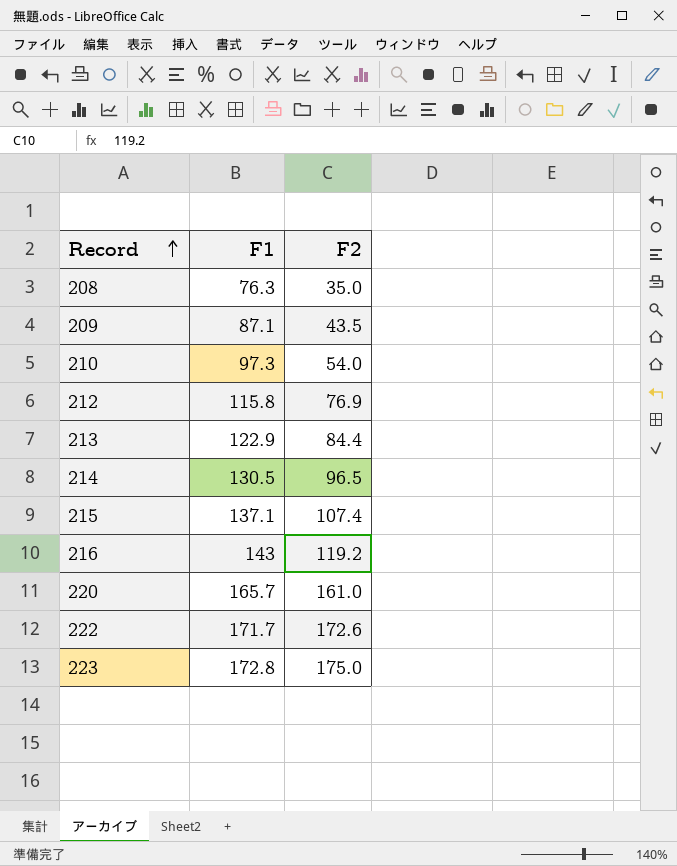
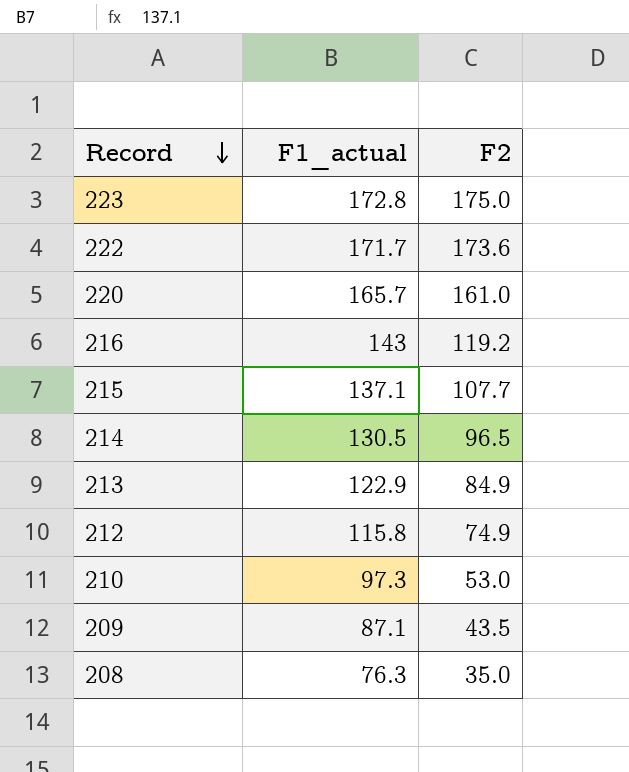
row order: Record ascending -> Record descending
column name: F1 -> F1_actual
222 | F2: 172.6 -> 173.6
215 | F2: 107.4 -> 107.7
213 | F2: 84.4 -> 84.9
212 | F2: 76.9 -> 74.9
210 | F2: 54.0 -> 53.0

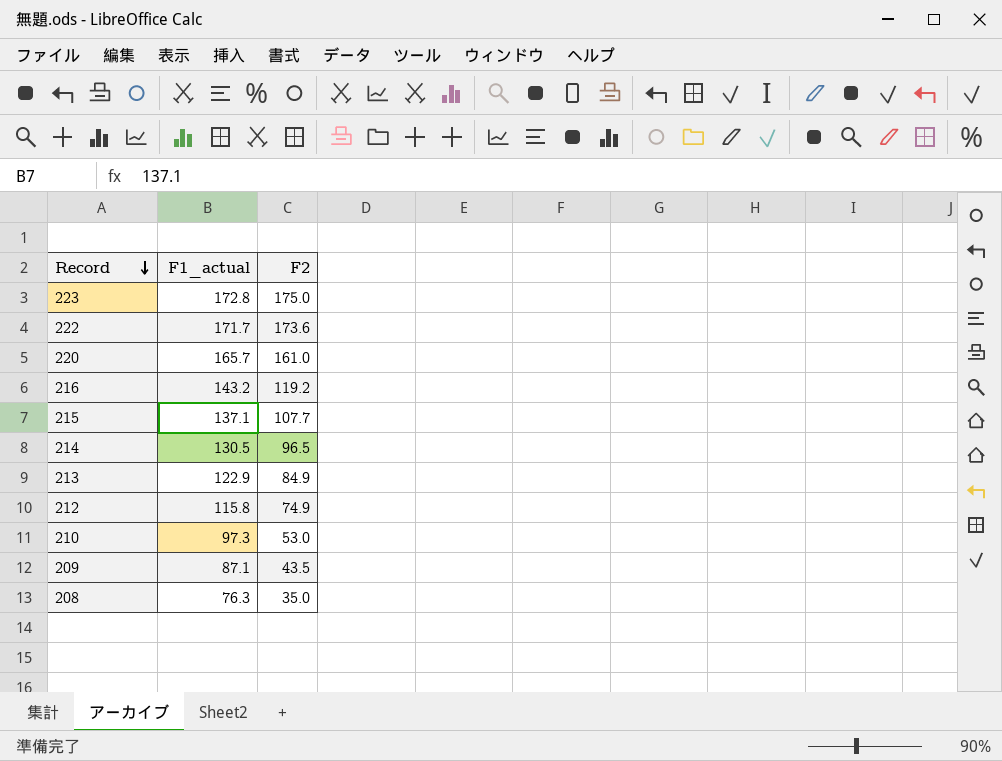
216 | F1_actual: 143 -> 143.2

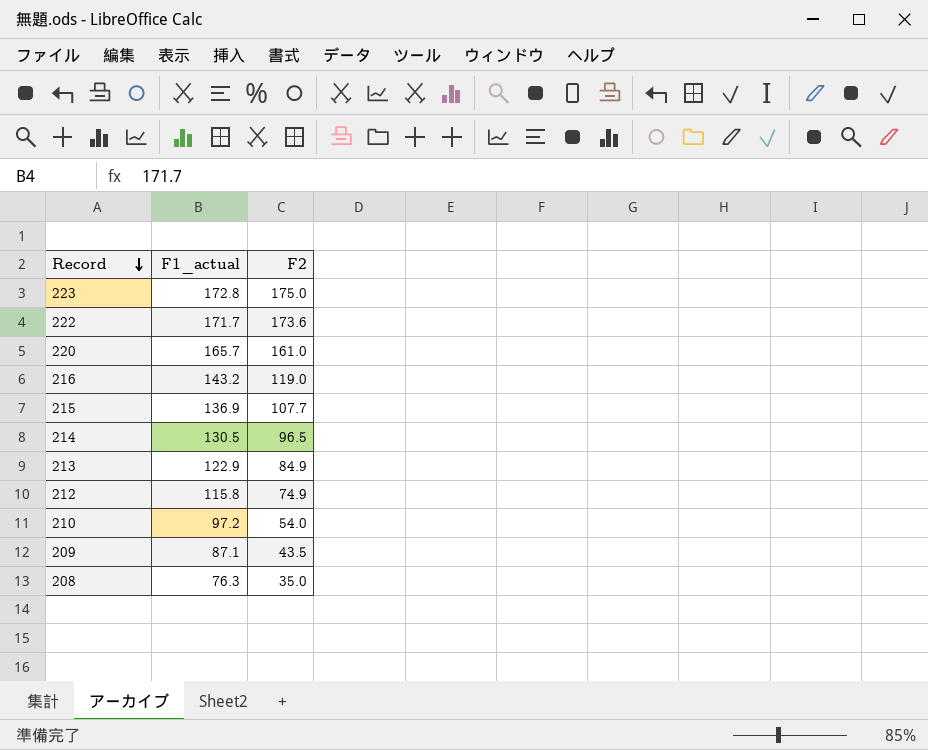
216 | F2: 119.2 -> 119.0
215 | F1_actual: 137.1 -> 136.9
210 | F1_actual: 97.3 -> 97.2
210 | F2: 53.0 -> 54.0

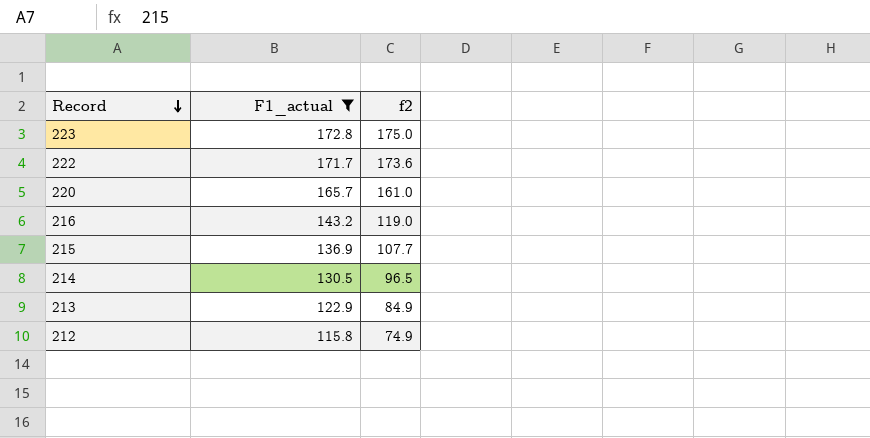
filter: none -> F1_actual >= 115.8
column name: F2 -> f2

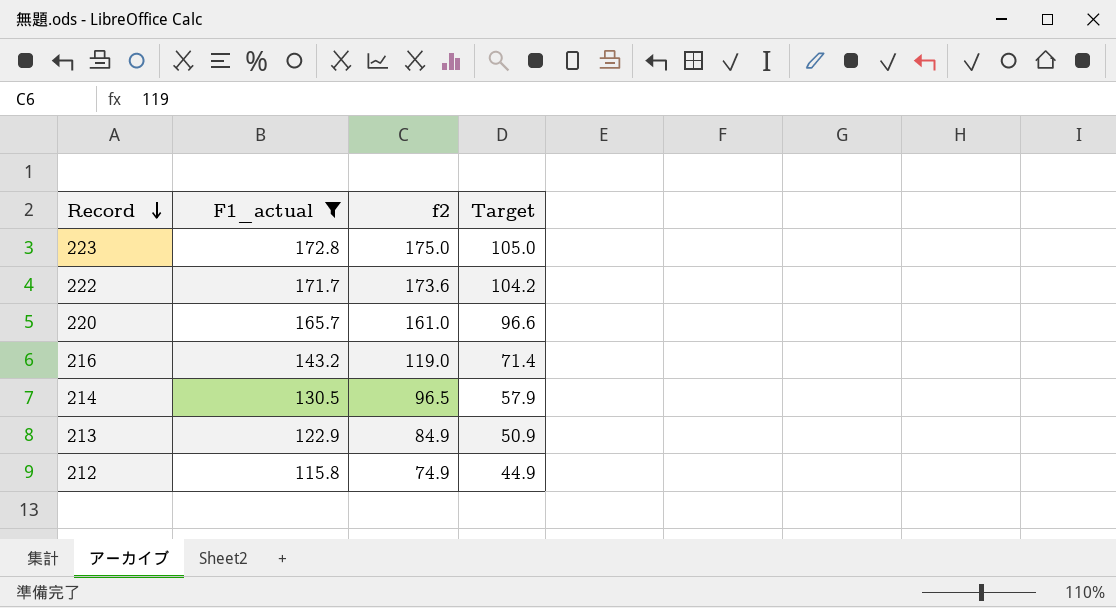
column Target | formula: none -> [f2] * 0.6
row 215: 136.9 | 107.7 -> none

